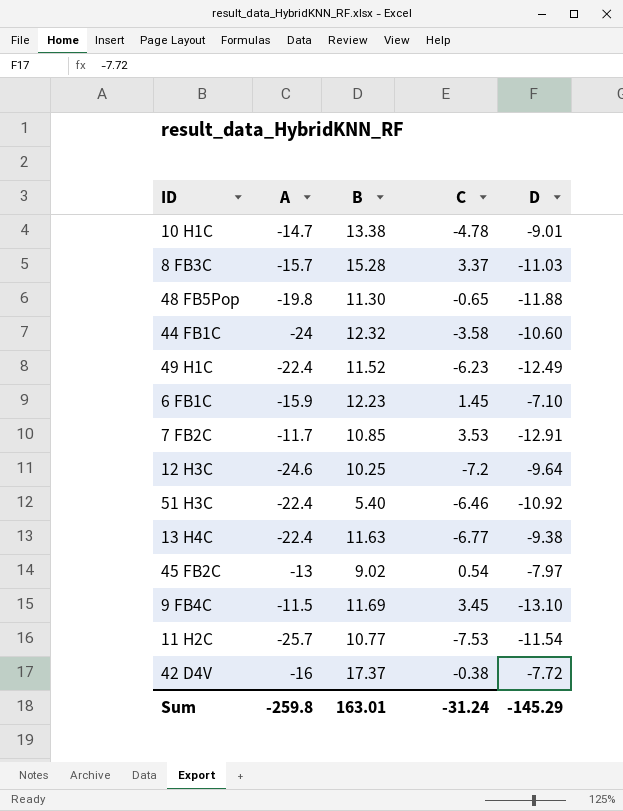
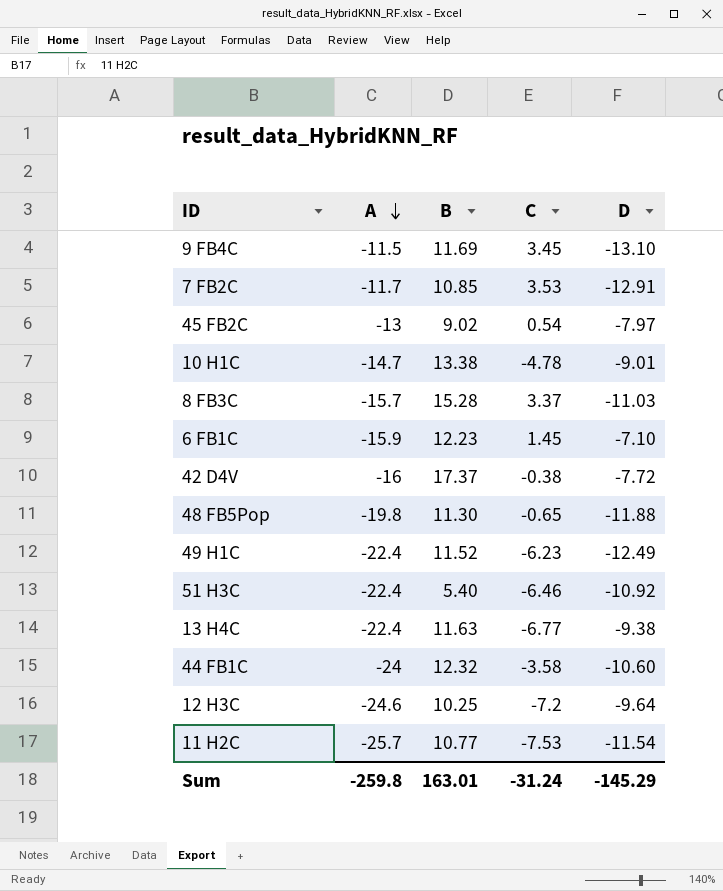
row order: none -> A descending

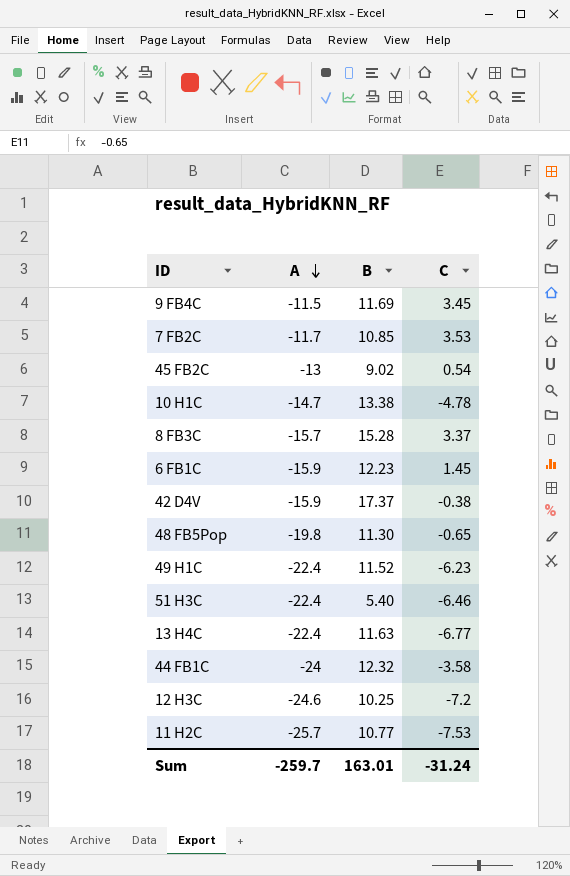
column D | position: 5 -> none
42 D4V | A: -16 -> -15.9
Sum | A: -259.8 -> -259.7

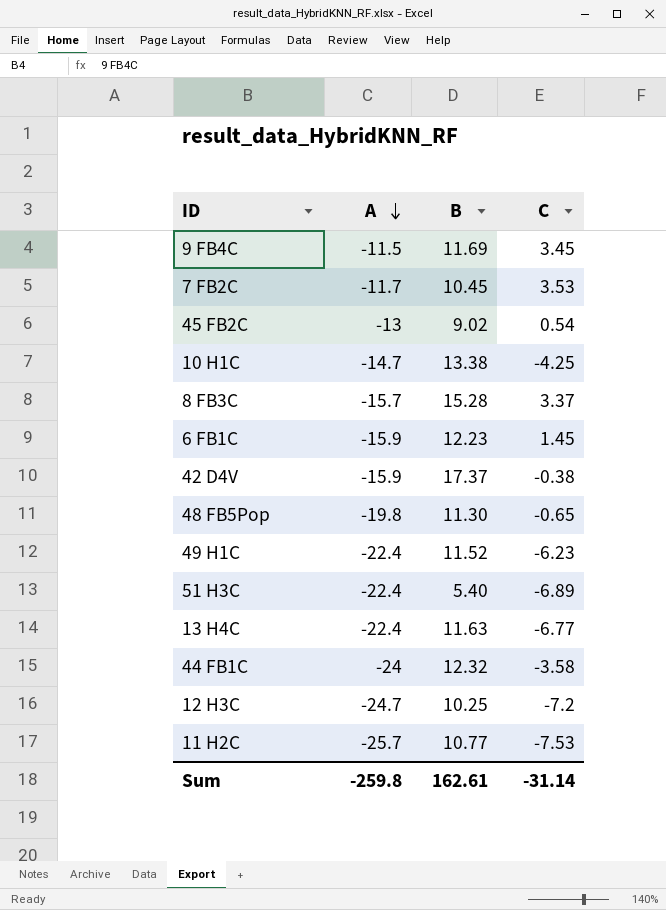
7 FB2C | B: 10.85 -> 10.45
10 H1C | C: -4.78 -> -4.25
51 H3C | C: -6.46 -> -6.89
12 H3C | A: -24.6 -> -24.7
Sum | A: -259.7 -> -259.8
Sum | B: 163.01 -> 162.61
Sum | C: -31.24 -> -31.14

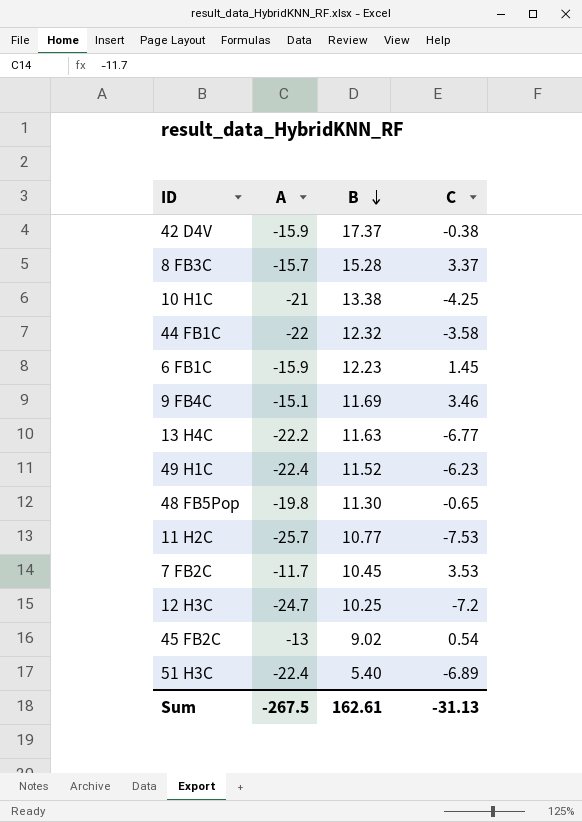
row order: A descending -> B descending
10 H1C | A: -14.7 -> -21
44 FB1C | A: -24 -> -22
9 FB4C | A: -11.5 -> -15.1
9 FB4C | C: 3.45 -> 3.46
13 H4C | A: -22.4 -> -22.2
Sum | A: -259.8 -> -267.5
Sum | C: -31.14 -> -31.13

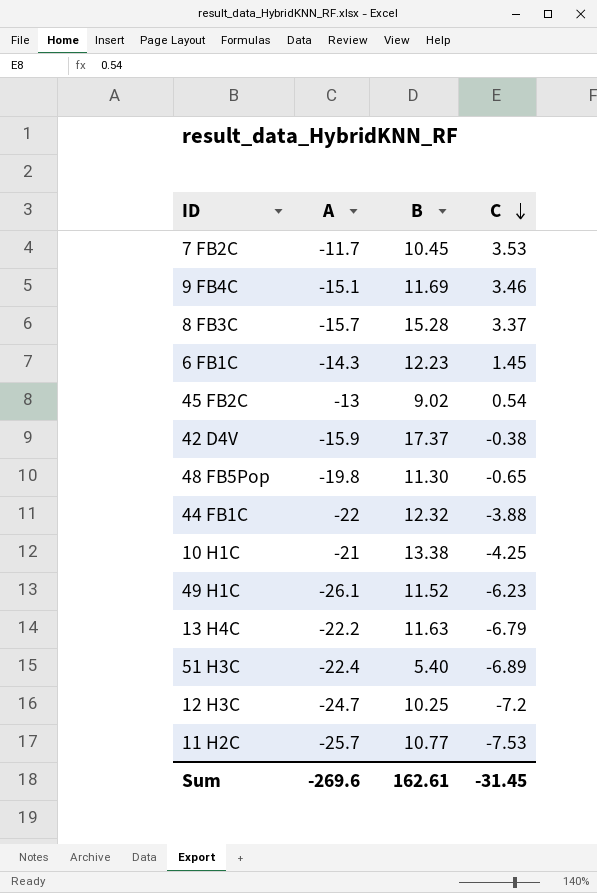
row order: B descending -> C descending
6 FB1C | A: -15.9 -> -14.3
44 FB1C | C: -3.58 -> -3.88
49 H1C | A: -22.4 -> -26.1
13 H4C | C: -6.77 -> -6.79
Sum | A: -267.5 -> -269.6
Sum | C: -31.13 -> -31.45

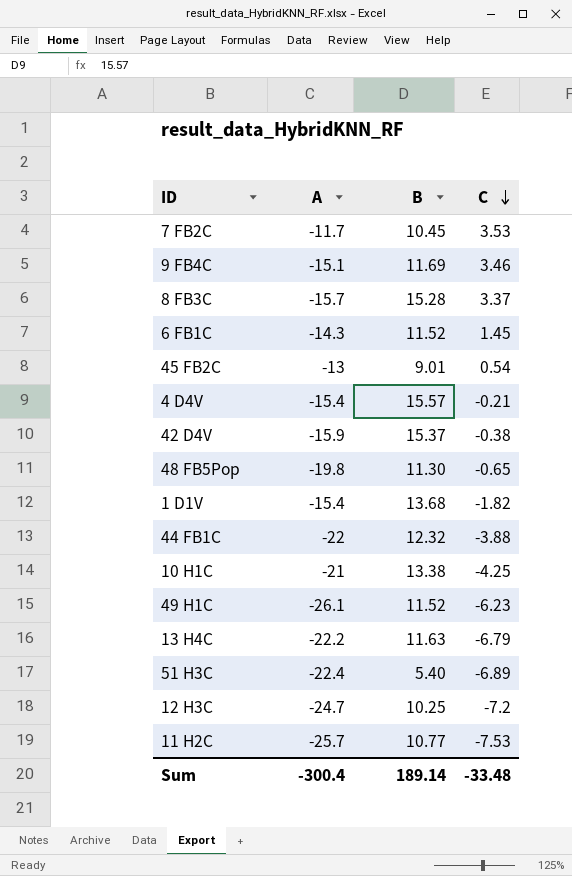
6 FB1C | B: 12.23 -> 11.52
45 FB2C | B: 9.02 -> 9.01
row 4 D4V: none -> -15.4 | 15.57 | -0.21
42 D4V | B: 17.37 -> 15.37
row 1 D1V: none -> -15.4 | 13.68 | -1.82
Sum | A: -269.6 -> -300.4
Sum | B: 162.61 -> 189.14
Sum | C: -31.45 -> -33.48

